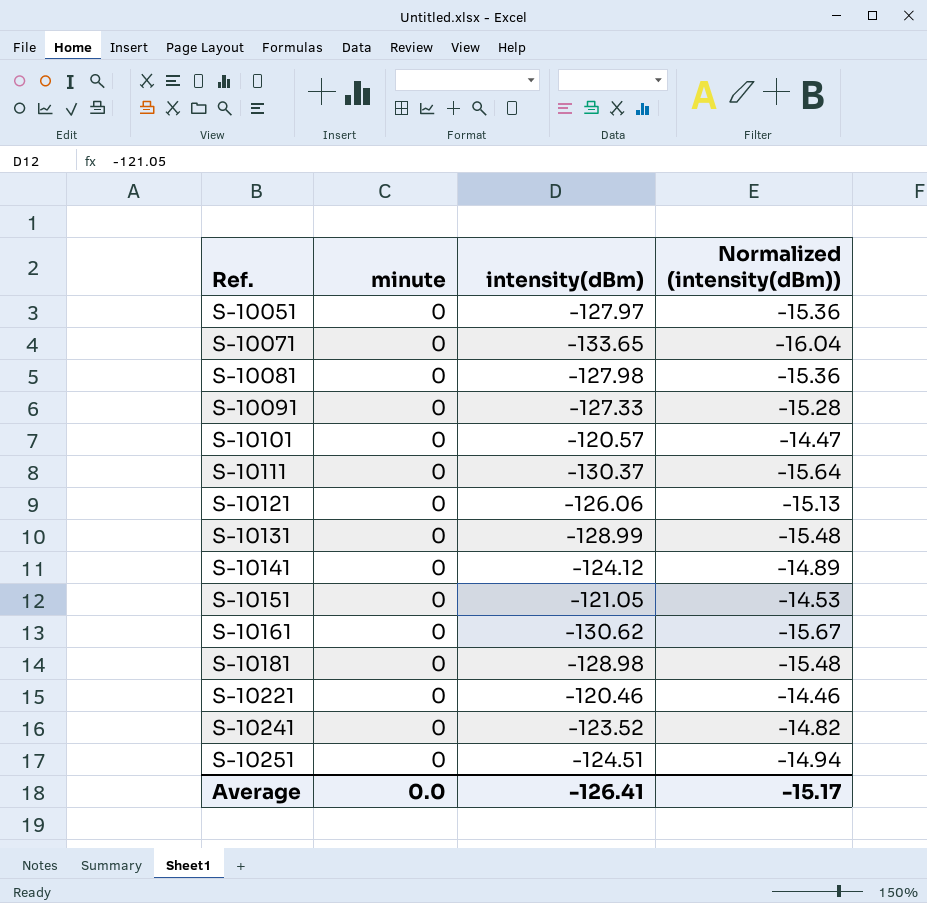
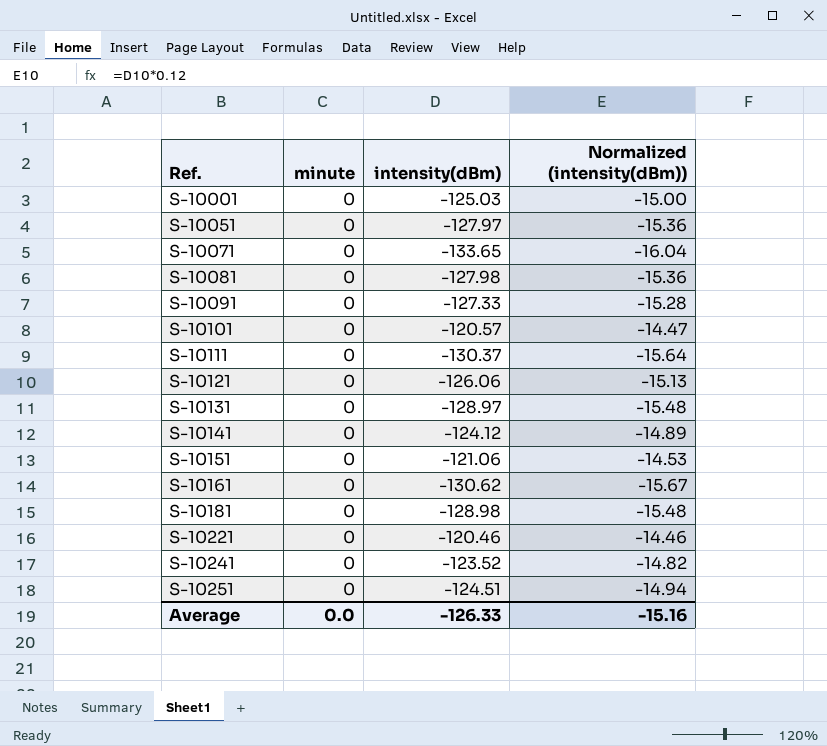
row S-10001: none -> 0 | -125.03 | -15.00
S-10131 | intensity(dBm): -128.99 -> -128.97
S-10151 | intensity(dBm): -121.05 -> -121.06
Average | intensity(dBm): -126.41 -> -126.33
Average | Normalized (intensity(dBm)): -15.17 -> -15.16

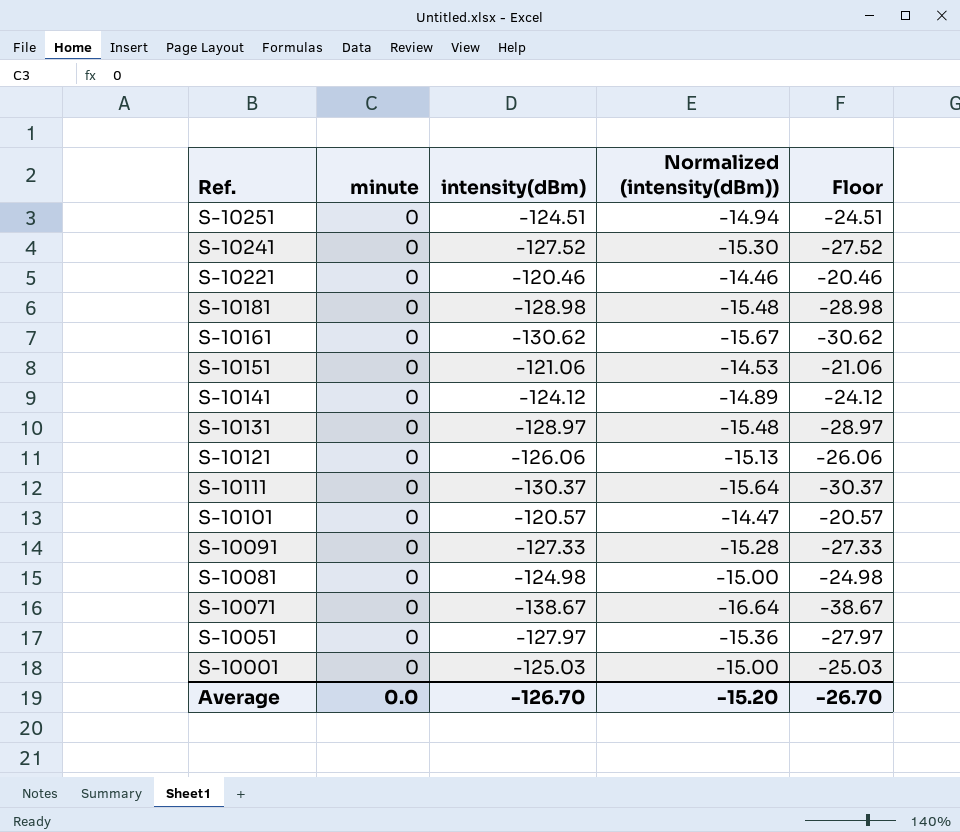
row order: Ref. ascending -> Ref. descending
column Floor | formula: none -> [intensity(dBm)] + 100
S-10241 | intensity(dBm): -123.52 -> -127.52
S-10241 | Normalized (intensity(dBm)): -14.82 -> -15.30
S-10081 | intensity(dBm): -127.98 -> -124.98
S-10081 | Normalized (intensity(dBm)): -15.36 -> -15.00
S-10071 | intensity(dBm): -133.65 -> -138.67
S-10071 | Normalized (intensity(dBm)): -16.04 -> -16.64
Average | intensity(dBm): -126.33 -> -126.70
Average | Normalized (intensity(dBm)): -15.16 -> -15.20

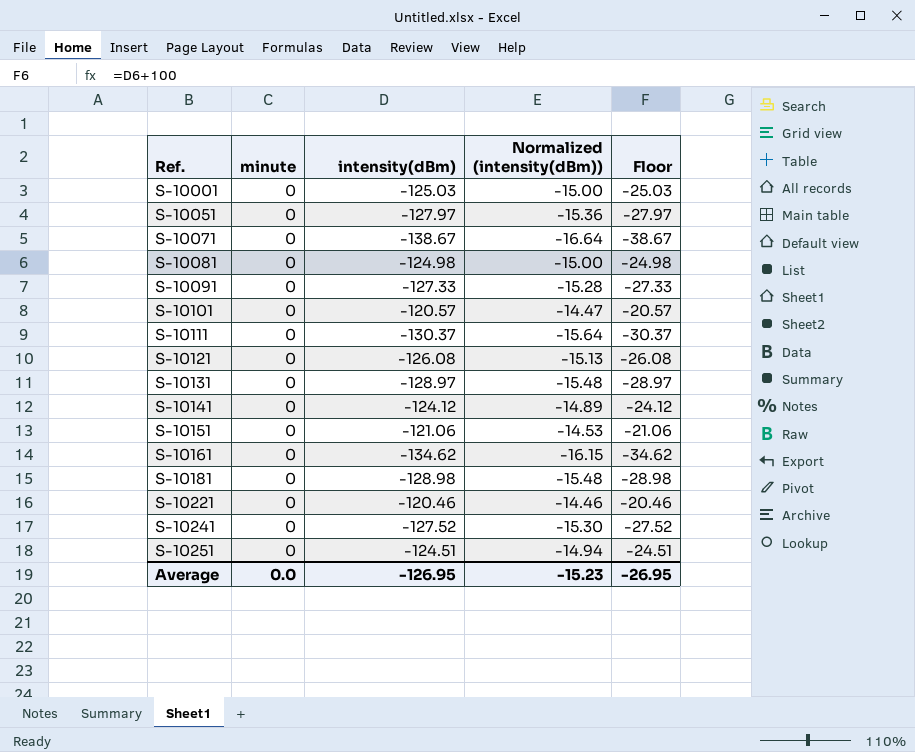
row order: Ref. descending -> Ref. ascending
S-10121 | intensity(dBm): -126.06 -> -126.08
S-10121 | Floor: -26.06 -> -26.08
S-10161 | intensity(dBm): -130.62 -> -134.62
S-10161 | Normalized (intensity(dBm)): -15.67 -> -16.15
S-10161 | Floor: -30.62 -> -34.62
Average | intensity(dBm): -126.70 -> -126.95
Average | Normalized (intensity(dBm)): -15.20 -> -15.23
Average | Floor: -26.70 -> -26.95

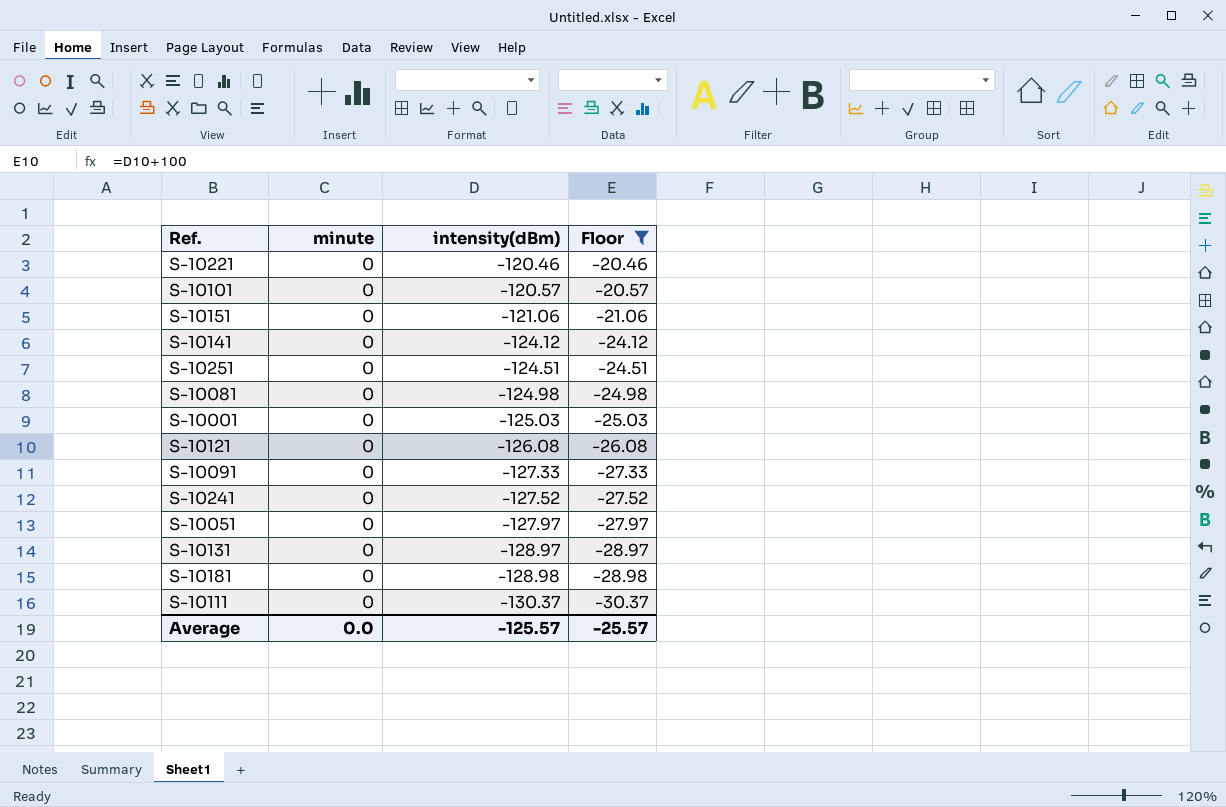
filter: none -> Floor >= -30.37
row order: Ref. ascending -> intensity(dBm) descending
column Normalized (intensity(dBm)) | formula: [intensity(dBm)] * 0.12 -> none
Average | intensity(dBm): -126.95 -> -125.57
Average | Floor: -26.95 -> -25.57

